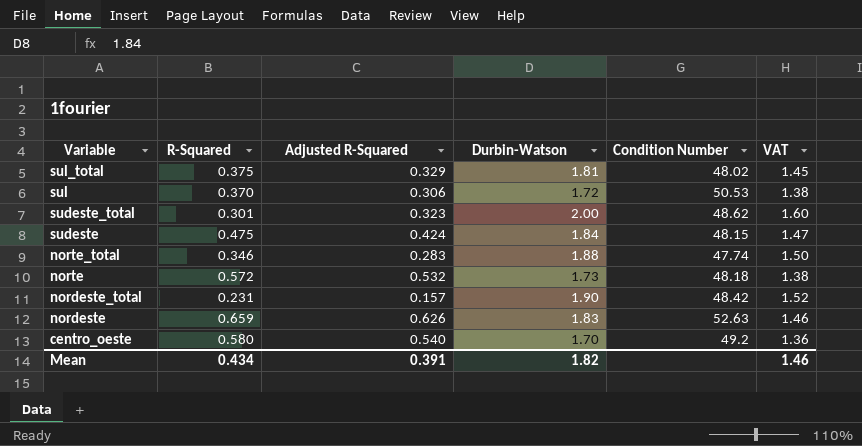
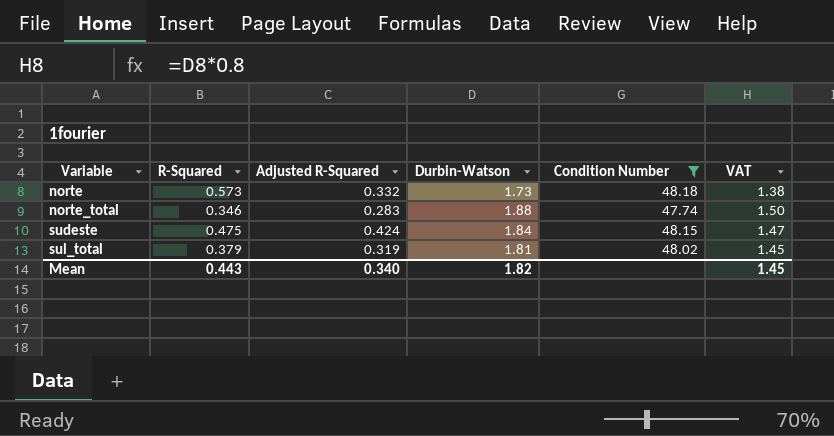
filter: none -> Condition Number <= 48.18
row order: Variable descending -> Variable ascending
norte | R-Squared: 0.572 -> 0.573
norte | Adjusted R-Squared: 0.532 -> 0.332
sul_total | R-Squared: 0.375 -> 0.379
sul_total | Adjusted R-Squared: 0.329 -> 0.319
Mean | R-Squared: 0.434 -> 0.443
Mean | Adjusted R-Squared: 0.391 -> 0.340
Mean | VAT: 1.46 -> 1.45

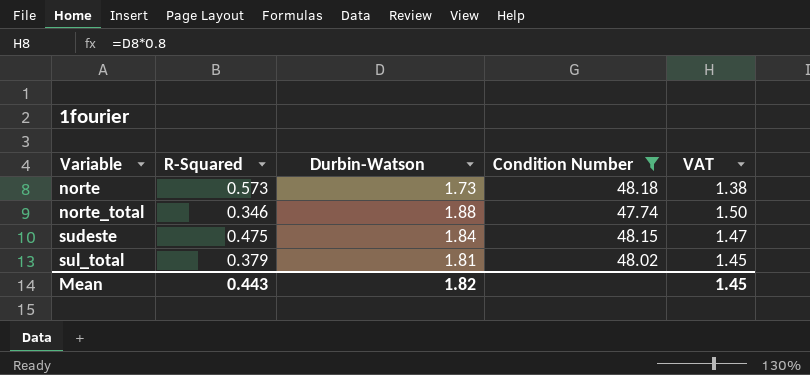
column Adjusted R-Squared | position: 3 -> none

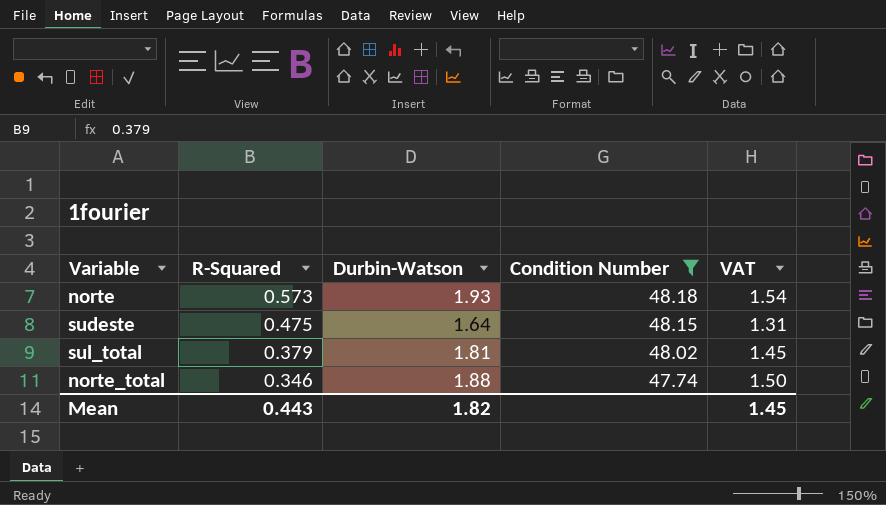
row order: Variable ascending -> R-Squared descending
norte | Durbin-Watson: 1.73 -> 1.93
norte | VAT: 1.38 -> 1.54
sudeste | Durbin-Watson: 1.84 -> 1.64
sudeste | VAT: 1.47 -> 1.31

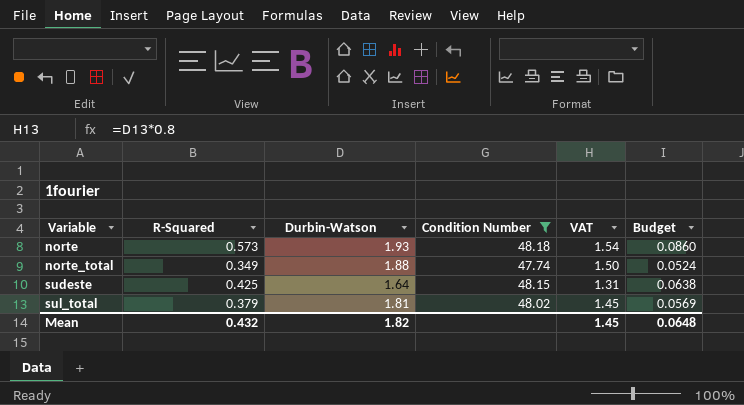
row order: R-Squared descending -> Variable ascending
column Budget | formula: none -> [R-Squared] * 0.15
norte_total | R-Squared: 0.346 -> 0.349
sudeste | R-Squared: 0.475 -> 0.425
Mean | R-Squared: 0.443 -> 0.432

